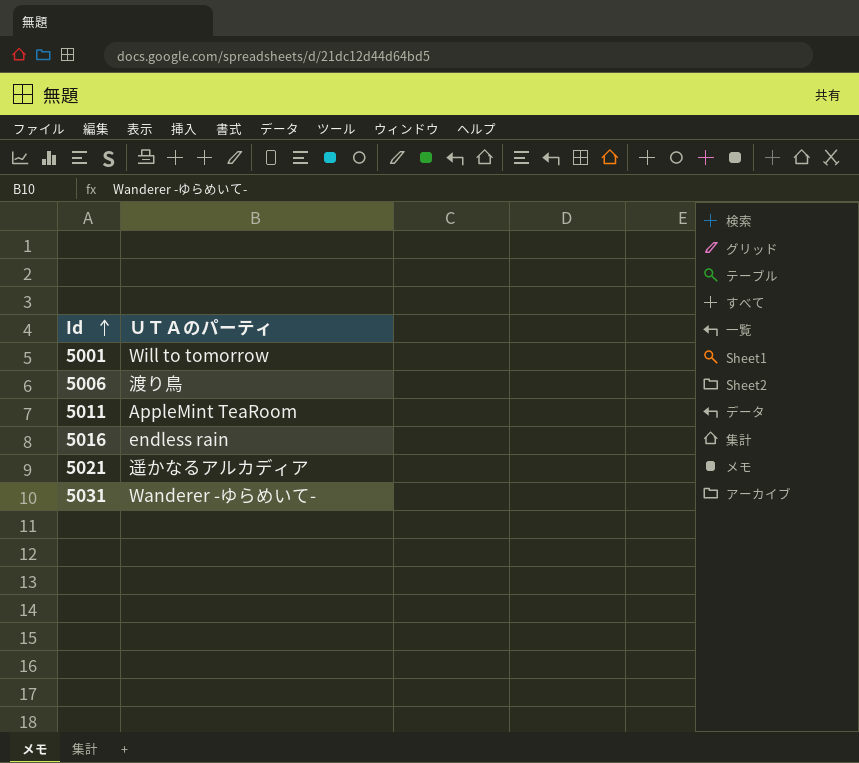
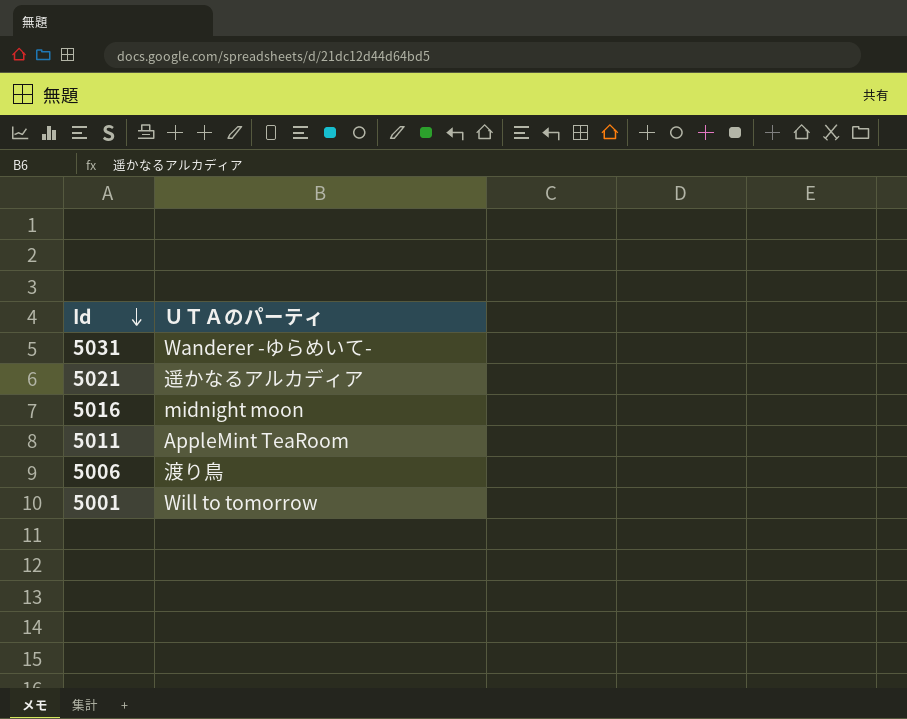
row order: Id ascending -> Id descending
5016 | ＵＴＡのパーティ: endless rain -> midnight moon

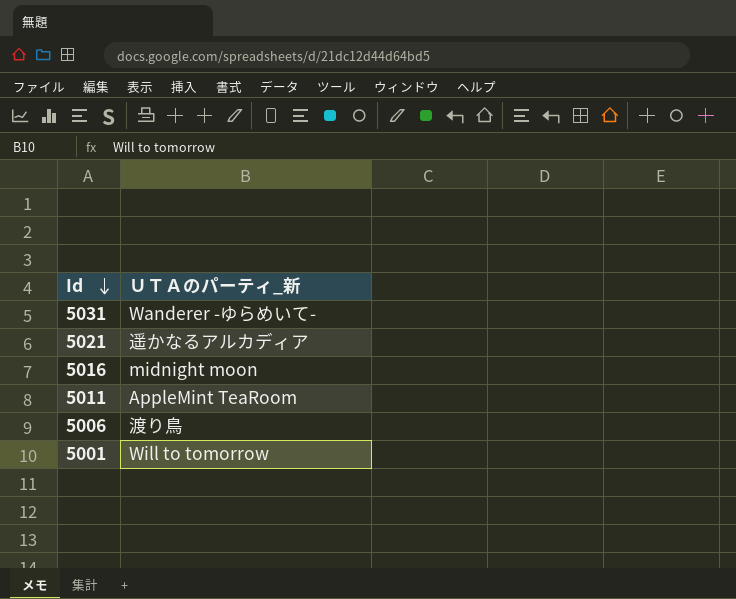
column name: ＵＴＡのパーティ -> ＵＴＡのパーティ_新

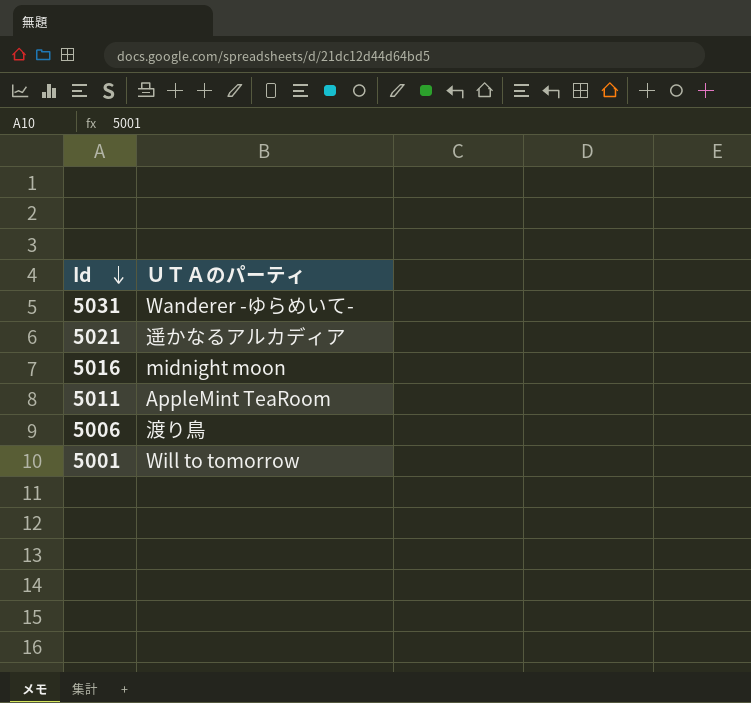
column name: ＵＴＡのパーティ_新 -> ＵＴＡのパーティ

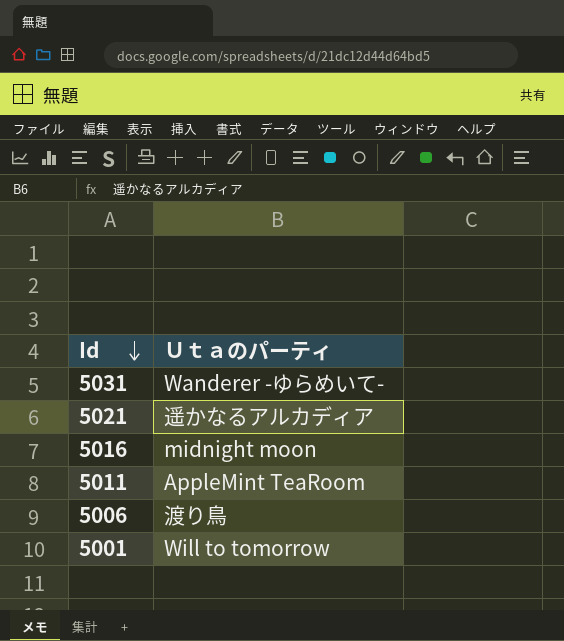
column name: ＵＴＡのパーティ -> Ｕｔａのパーティ

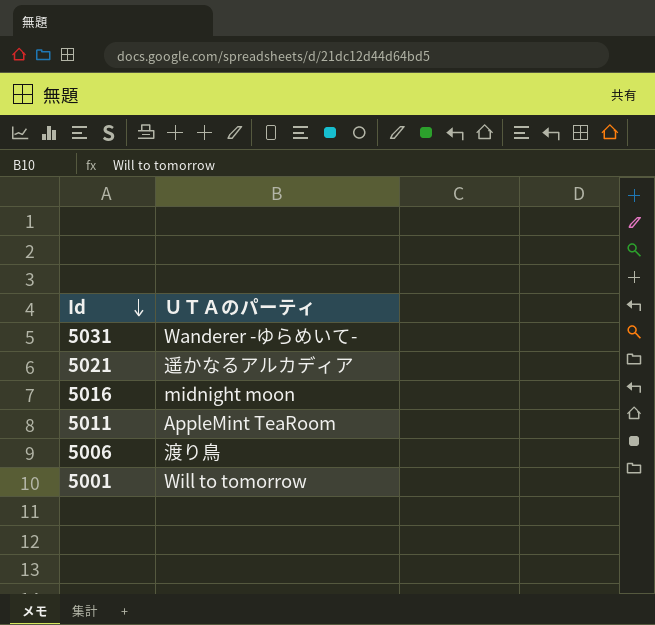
column name: Ｕｔａのパーティ -> ＵＴＡのパーティ

